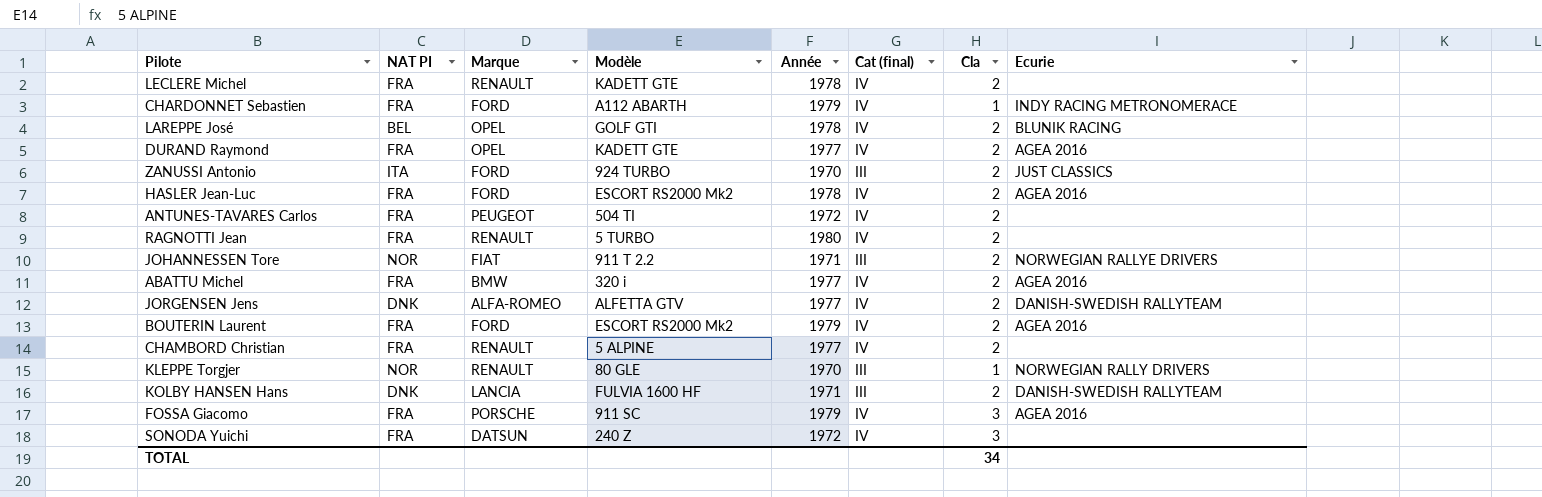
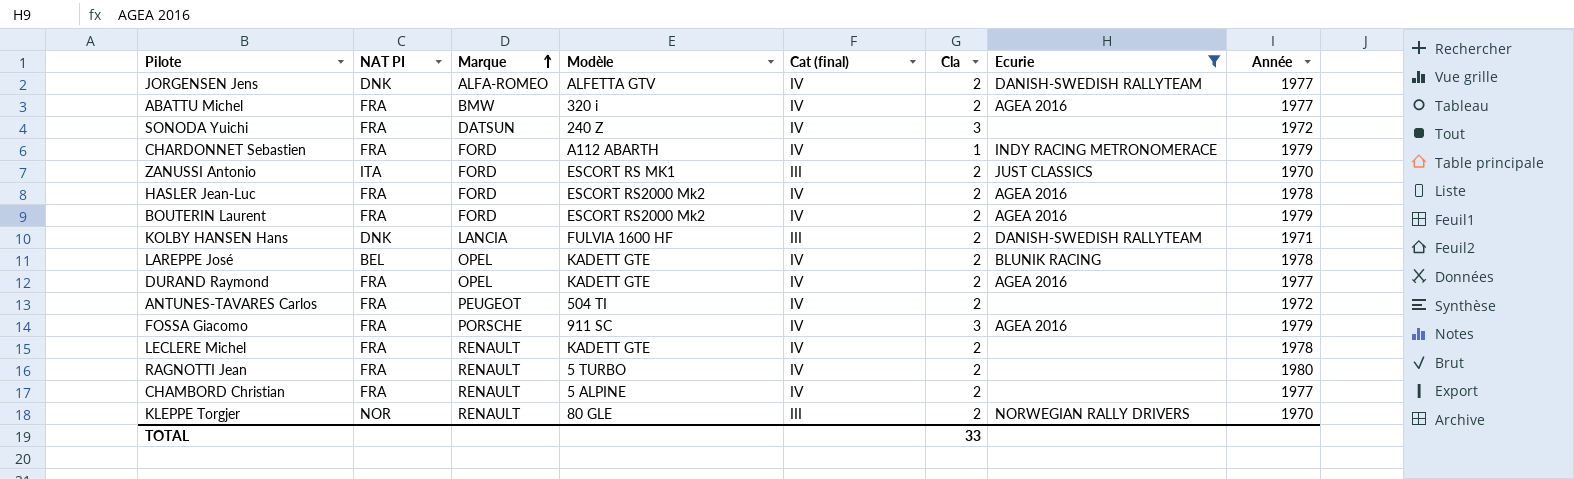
filter: none -> Ecurie != NORWEGIAN RALLYE DRIVERS
row order: none -> Marque ascending
column Année | position: 5 -> 8
ZANUSSI Antonio | Modèle: 924 TURBO -> ESCORT RS MK1
LAREPPE José | Modèle: GOLF GTI -> KADETT GTE
KLEPPE Torgjer | Cla: 1 -> 2
TOTAL | Cla: 34 -> 33

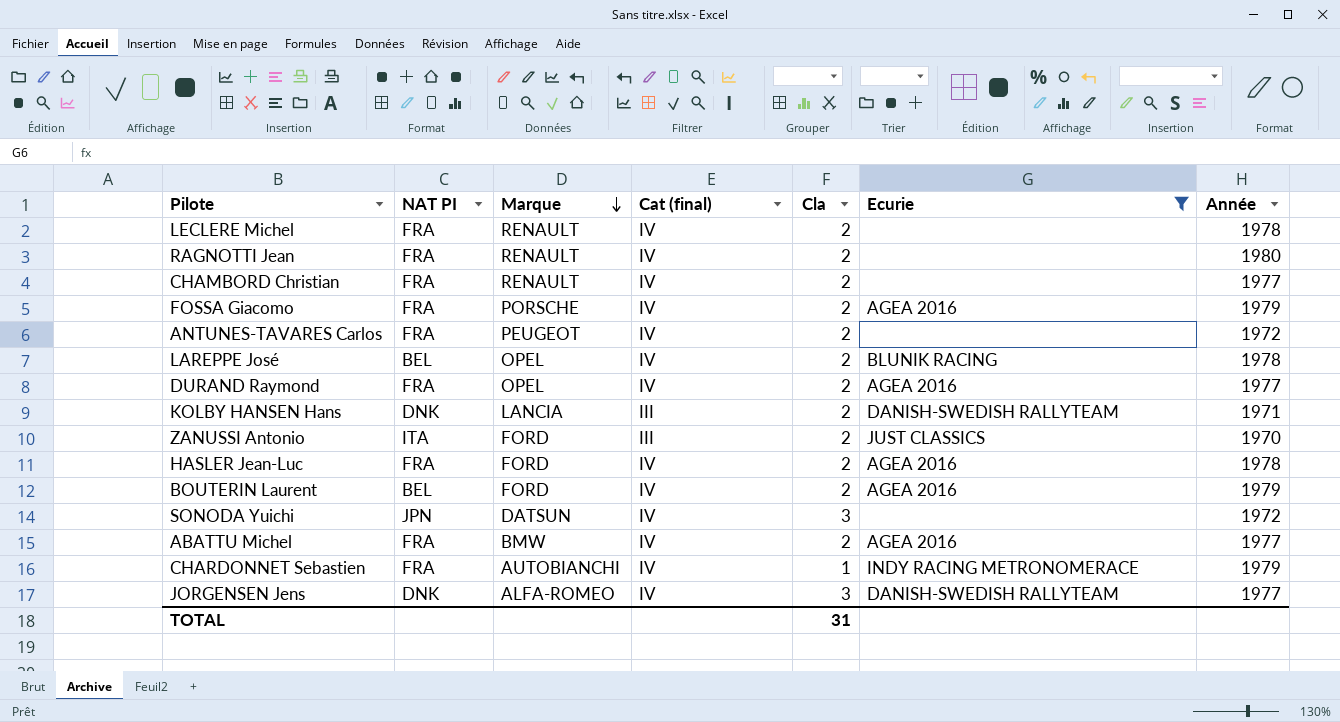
row order: Marque ascending -> Marque descending
column Modèle | position: 4 -> none
row KLEPPE Torgjer: NOR | RENAULT | 80 GLE | III | 2 | NORWEGIAN RALLY DRIVERS | 1970 -> none
FOSSA Giacomo | Cla: 3 -> 2
BOUTERIN Laurent | NAT PI: FRA -> BEL
SONODA Yuichi | NAT PI: FRA -> JPN
CHARDONNET Sebastien | Marque: FORD -> AUTOBIANCHI
JORGENSEN Jens | Cla: 2 -> 3
TOTAL | Cla: 33 -> 31

